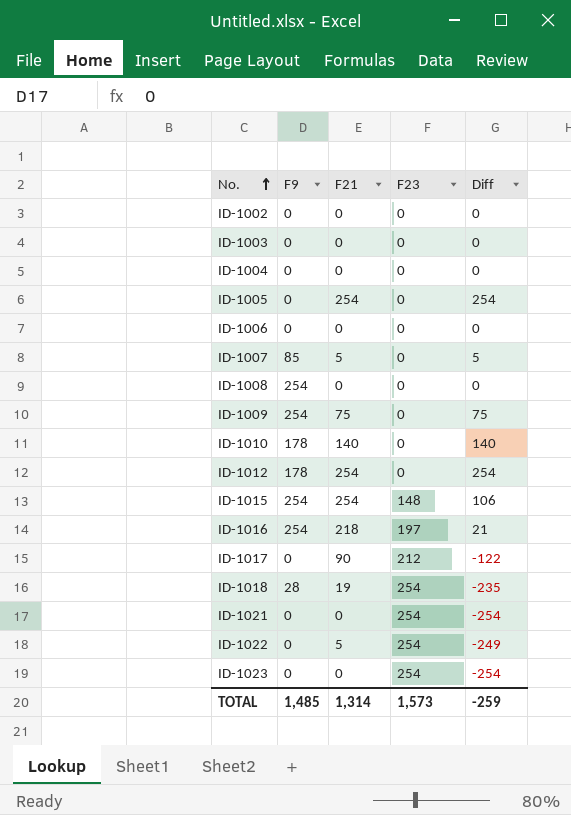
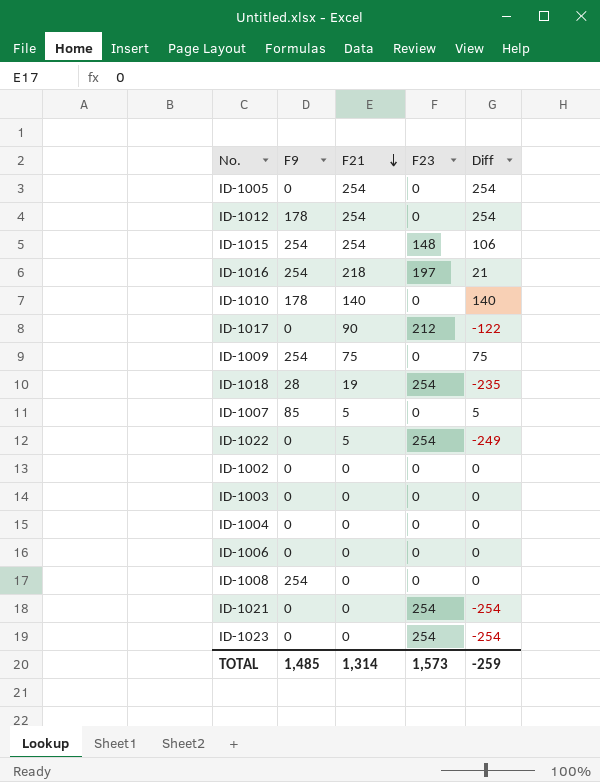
row order: No. ascending -> F21 descending

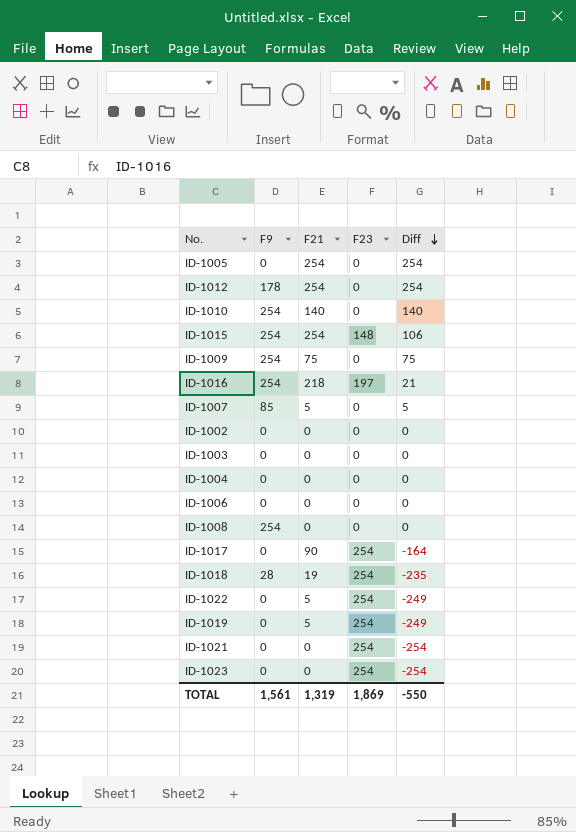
row order: F21 descending -> Diff descending
ID-1010 | F9: 178 -> 254
ID-1017 | F23: 212 -> 254
ID-1017 | Diff: -122 -> -164
row ID-1019: none -> 0 | 5 | 254 | -249
TOTAL | F9: 1,485 -> 1,561
TOTAL | F21: 1,314 -> 1,319
TOTAL | F23: 1,573 -> 1,869
TOTAL | Diff: -259 -> -550

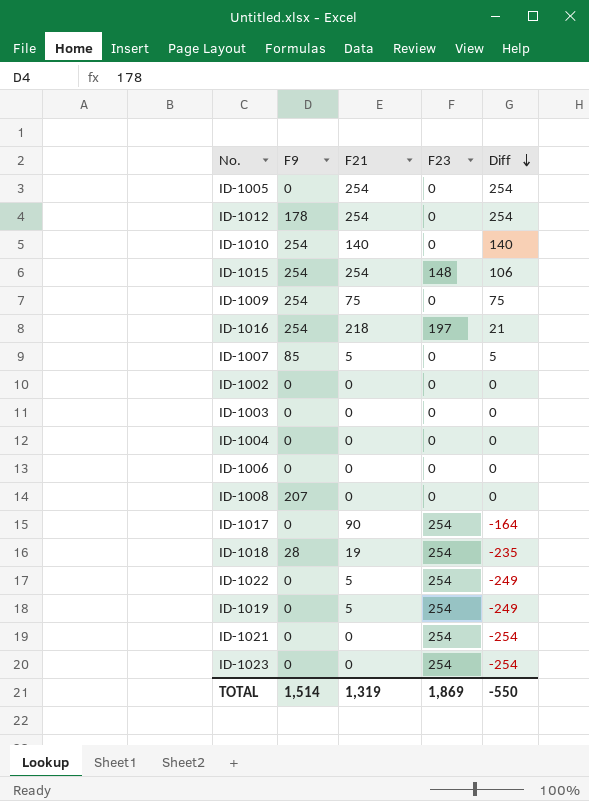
ID-1008 | F9: 254 -> 207
TOTAL | F9: 1,561 -> 1,514

